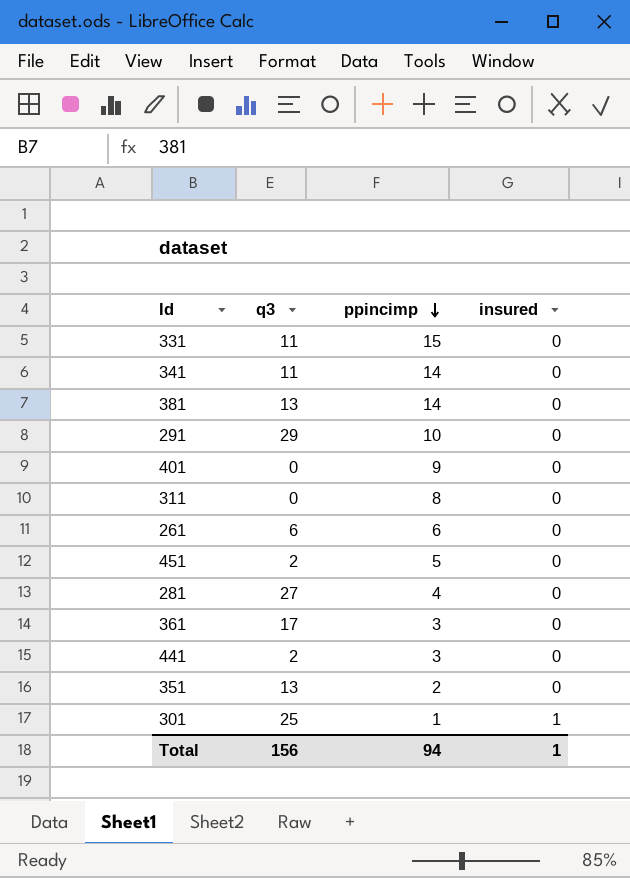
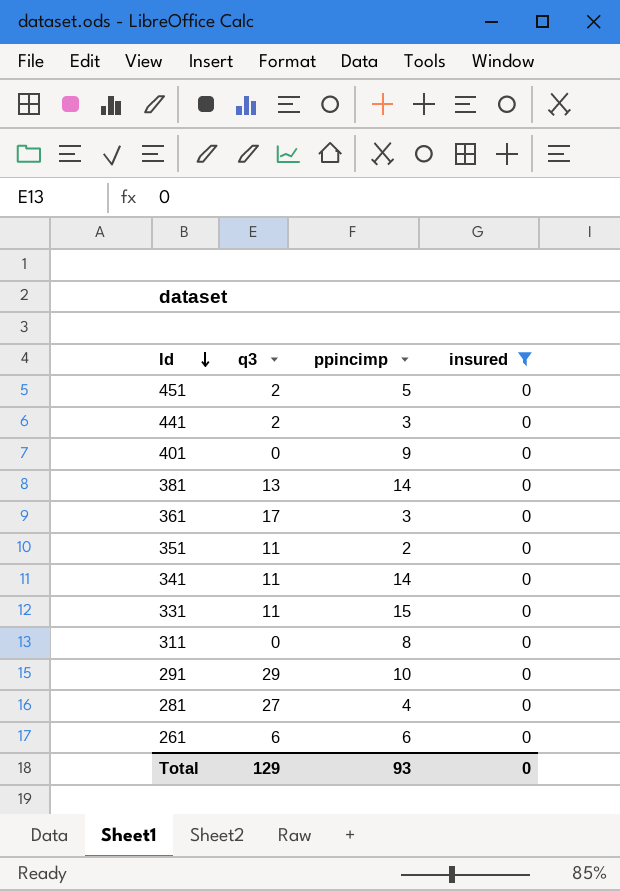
filter: none -> insured = 0
row order: ppincimp descending -> Id descending
351 | q3: 13 -> 11
Total | q3: 156 -> 129
Total | ppincimp: 94 -> 93
Total | insured: 1 -> 0

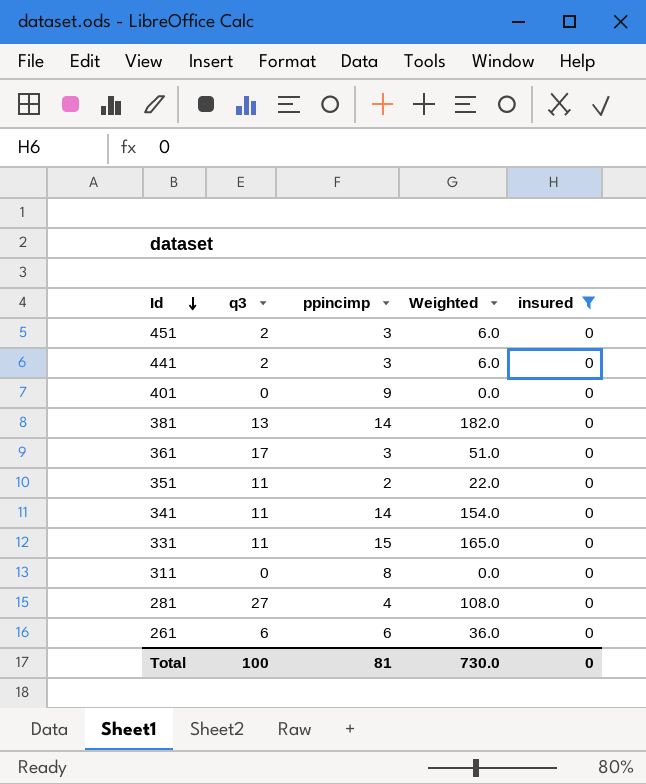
column Weighted | formula: none -> [q3] * [ppincimp]
row 291: 29 | 10 | 0 -> none
451 | ppincimp: 5 -> 3
Total | q3: 129 -> 100
Total | ppincimp: 93 -> 81

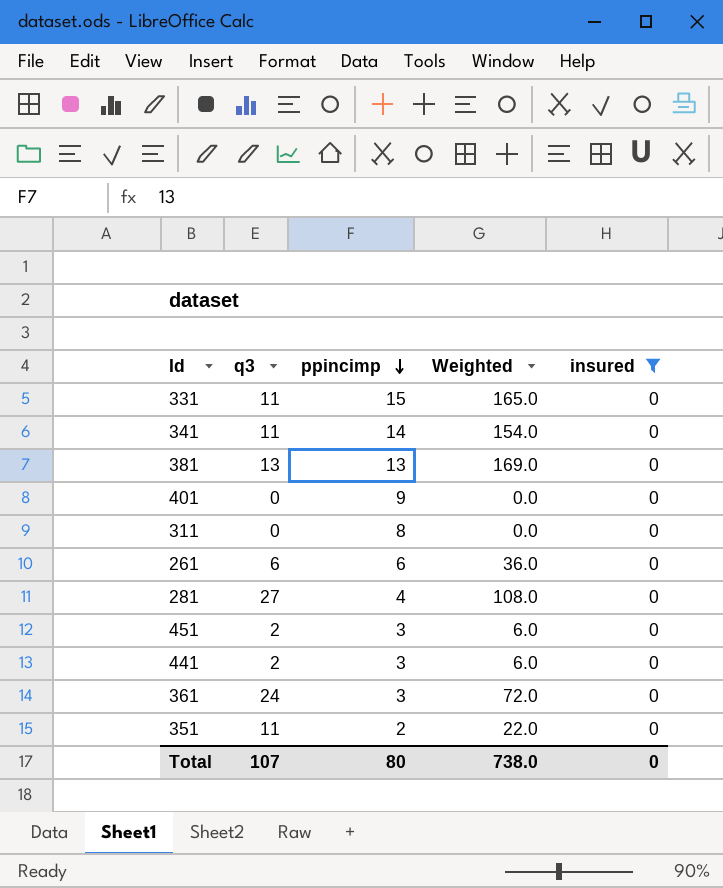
row order: Id descending -> ppincimp descending
381 | ppincimp: 14 -> 13
381 | Weighted: 182.0 -> 169.0
361 | q3: 17 -> 24
361 | Weighted: 51.0 -> 72.0
Total | q3: 100 -> 107
Total | ppincimp: 81 -> 80
Total | Weighted: 730.0 -> 738.0

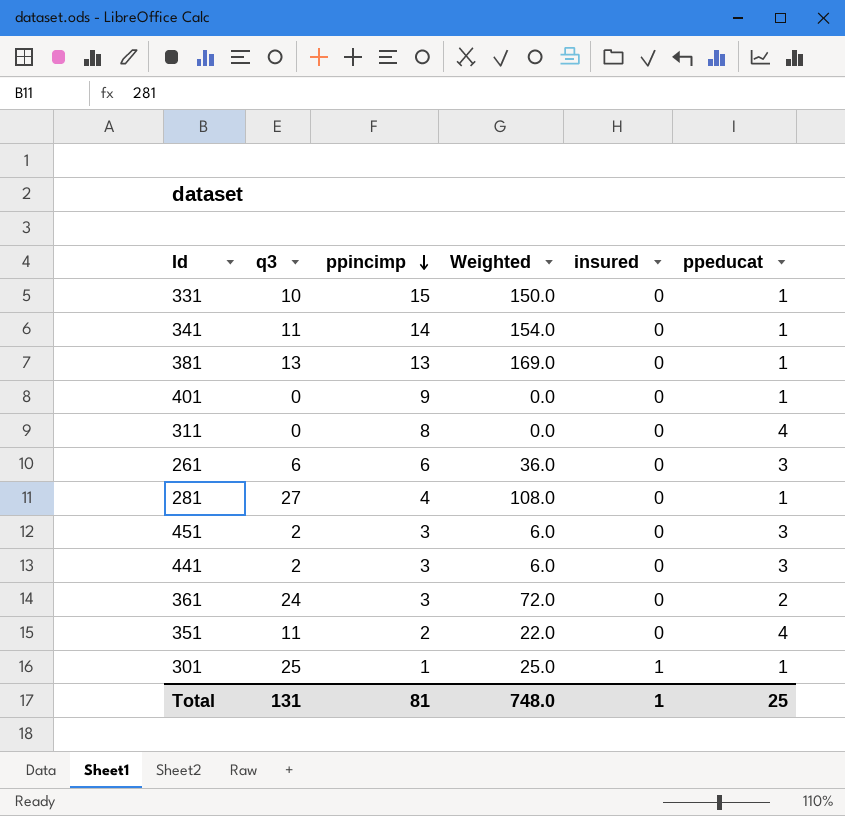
filter: insured = 0 -> none
column ppeducat | position: none -> 6
331 | q3: 11 -> 10
331 | Weighted: 165.0 -> 150.0
Total | q3: 107 -> 131
Total | ppincimp: 80 -> 81
Total | Weighted: 738.0 -> 748.0
Total | insured: 0 -> 1

